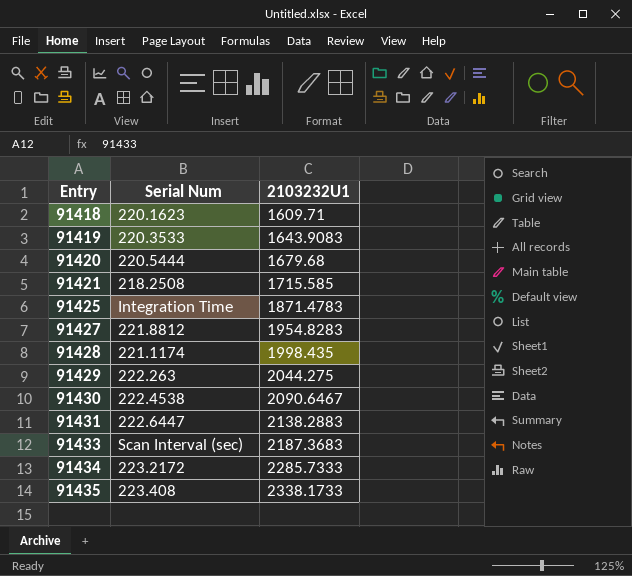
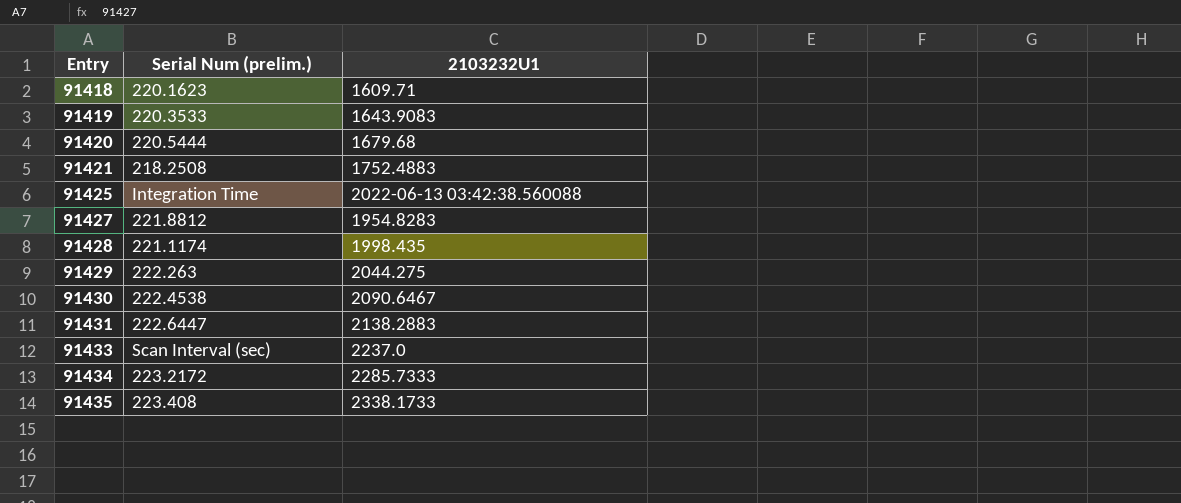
column name: Serial Num -> Serial Num (prelim.)
91421 | 2103232U1: 1715.585 -> 1752.4883
91425 | 2103232U1: 1871.4783 -> 2022-06-13 03:42:38.560088
91433 | 2103232U1: 2187.3683 -> 2237.0

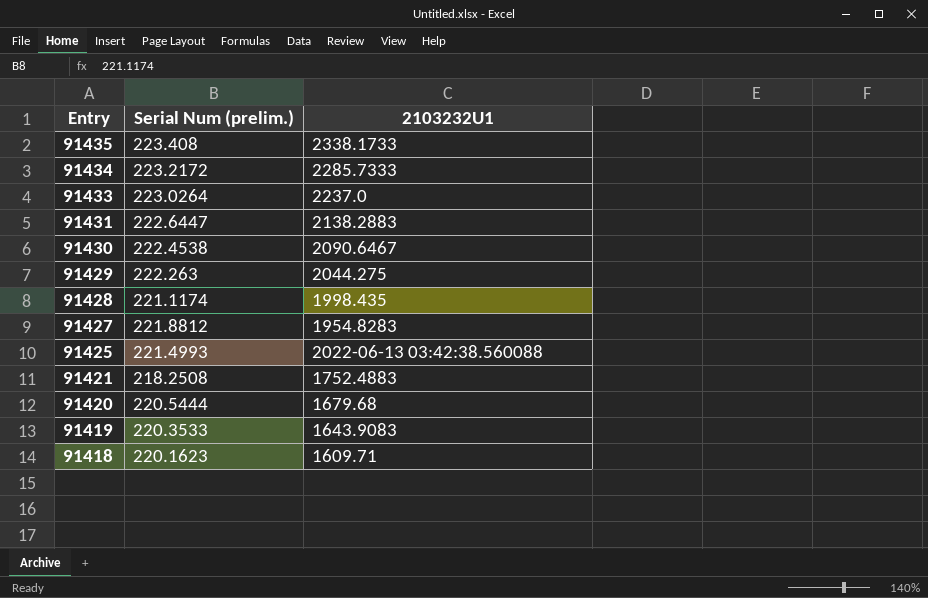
row order: Entry ascending -> Entry descending
91433 | Serial Num (prelim.): Scan Interval (sec) -> 223.0264
91425 | Serial Num (prelim.): Integration Time -> 221.4993

